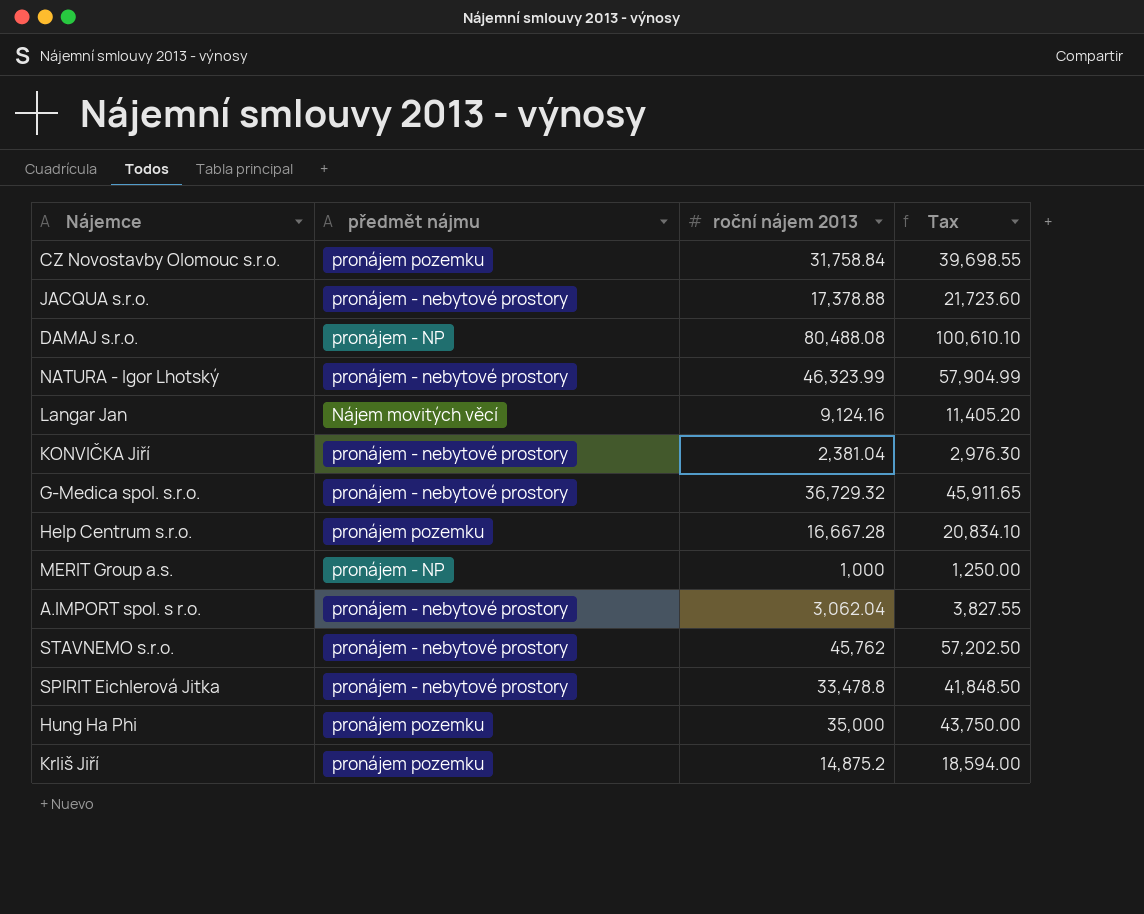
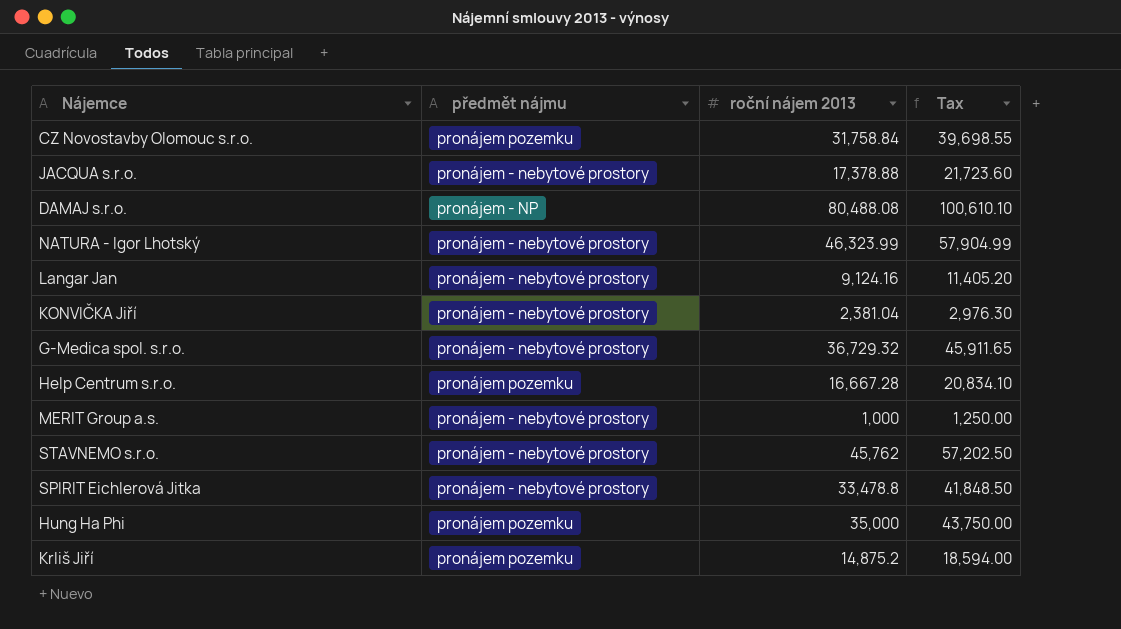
row A.IMPORT spol. s r.o.: pronájem - nebytové prostory | 3,062.04 | 3,827.55 -> none
Langar Jan | předmět nájmu: Nájem movitých věcí -> pronájem - nebytové prostory
MERIT Group a.s. | předmět nájmu: pronájem - NP -> pronájem - nebytové prostory

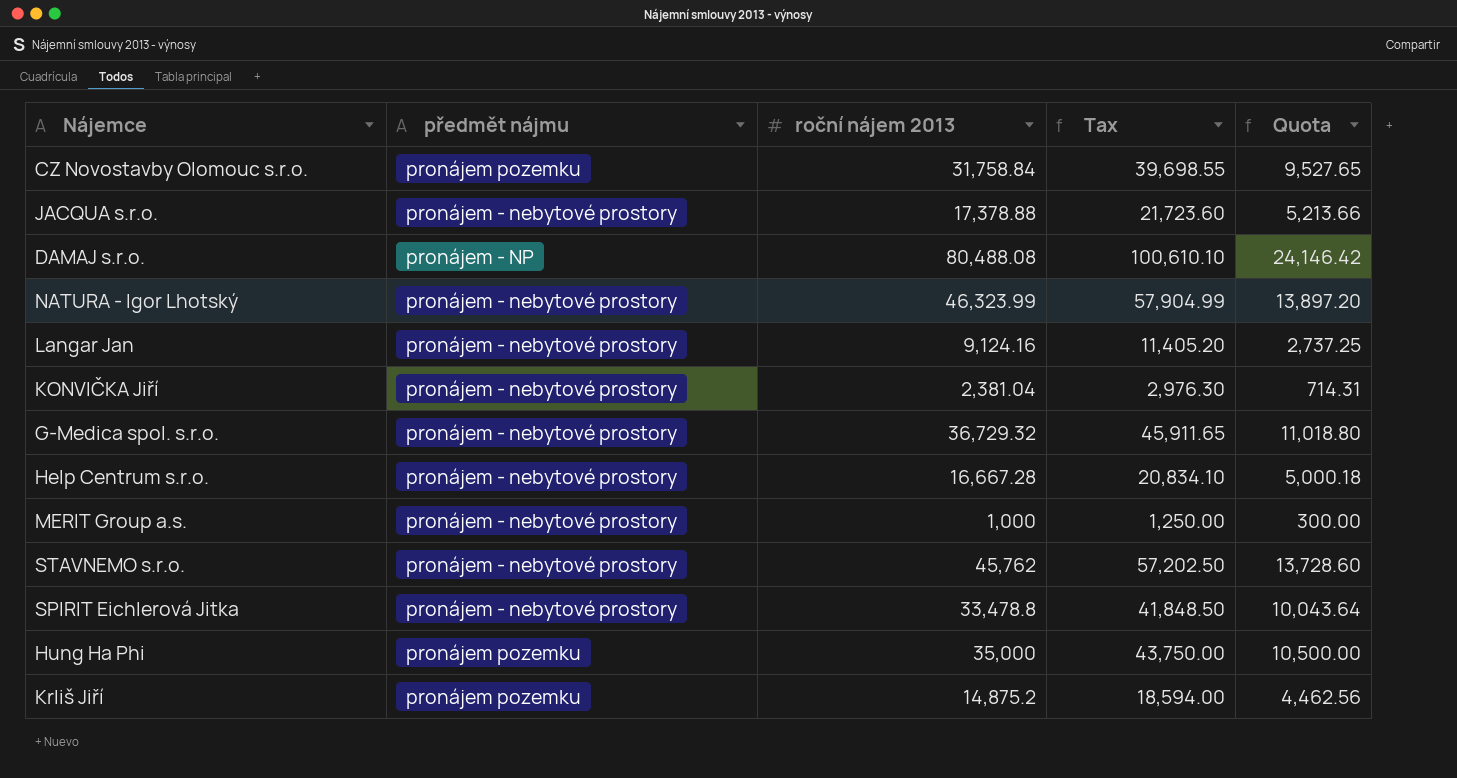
column Quota | formula: none -> [roční nájem 2013] * 0.3
Help Centrum s.r.o. | předmět nájmu: pronájem pozemku -> pronájem - nebytové prostory

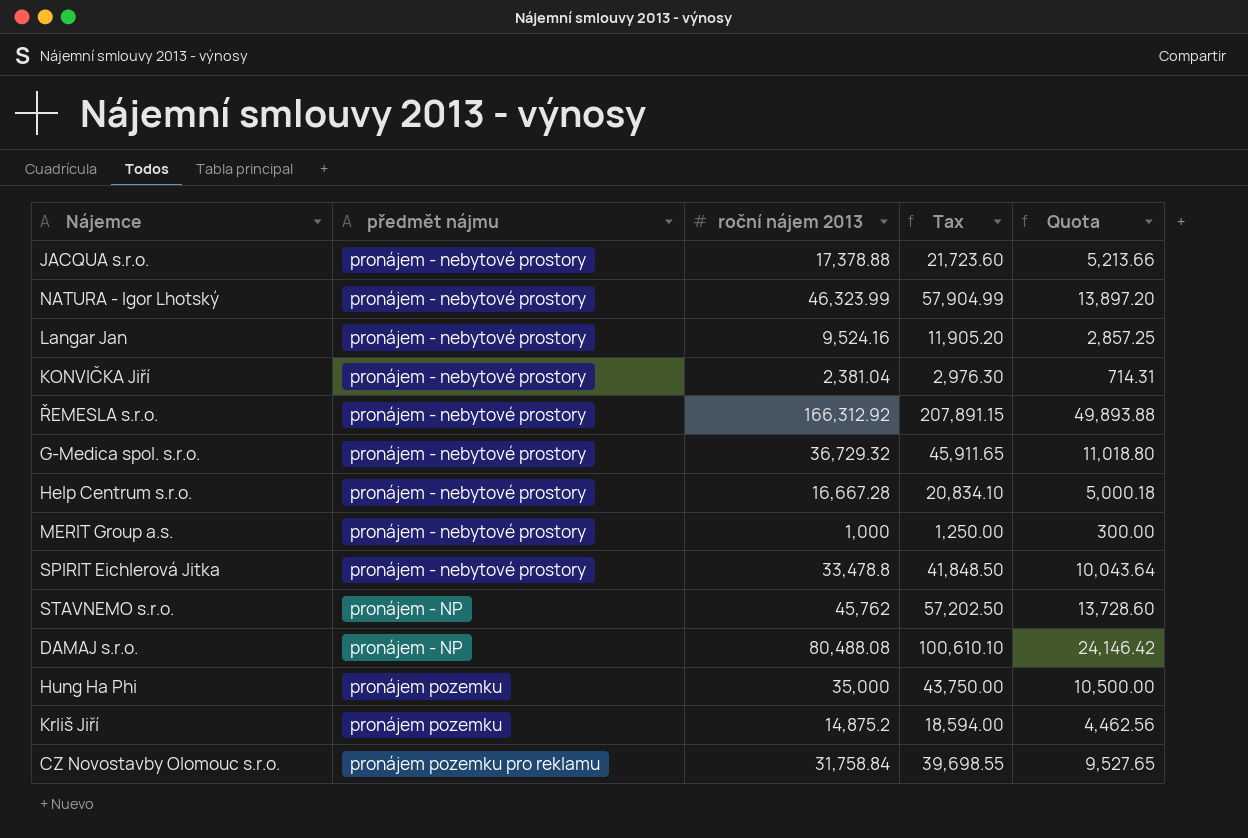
row order: none -> předmět nájmu ascending
Langar Jan | roční nájem 2013: 9,124.16 -> 9,524.16
Langar Jan | Tax: 11,405.20 -> 11,905.20
Langar Jan | Quota: 2,737.25 -> 2,857.25
row ŘEMESLA s.r.o.: none -> pronájem - nebytové prostory | 166,312.92 | 207,891.15 | 49,893.88
STAVNEMO s.r.o. | předmět nájmu: pronájem - nebytové prostory -> pronájem - NP
CZ Novostavby Olomouc s.r.o. | předmět nájmu: pronájem pozemku -> pronájem pozemku pro reklamu

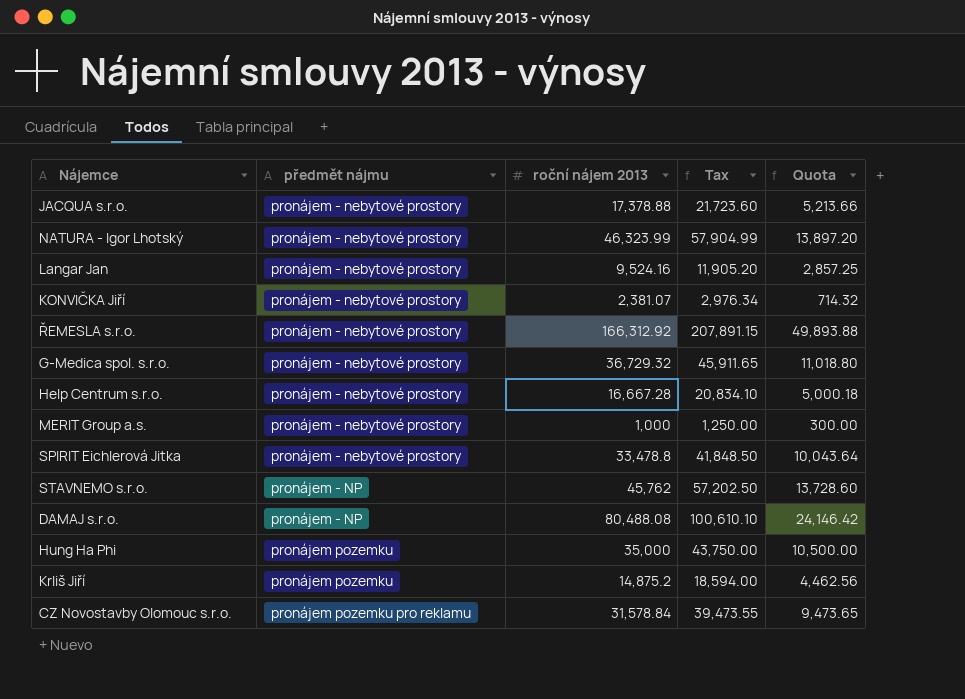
KONVIČKA Jiří | roční nájem 2013: 2,381.04 -> 2,381.07
KONVIČKA Jiří | Tax: 2,976.30 -> 2,976.34
KONVIČKA Jiří | Quota: 714.31 -> 714.32
CZ Novostavby Olomouc s.r.o. | roční nájem 2013: 31,758.84 -> 31,578.84
CZ Novostavby Olomouc s.r.o. | Tax: 39,698.55 -> 39,473.55
CZ Novostavby Olomouc s.r.o. | Quota: 9,527.65 -> 9,473.65

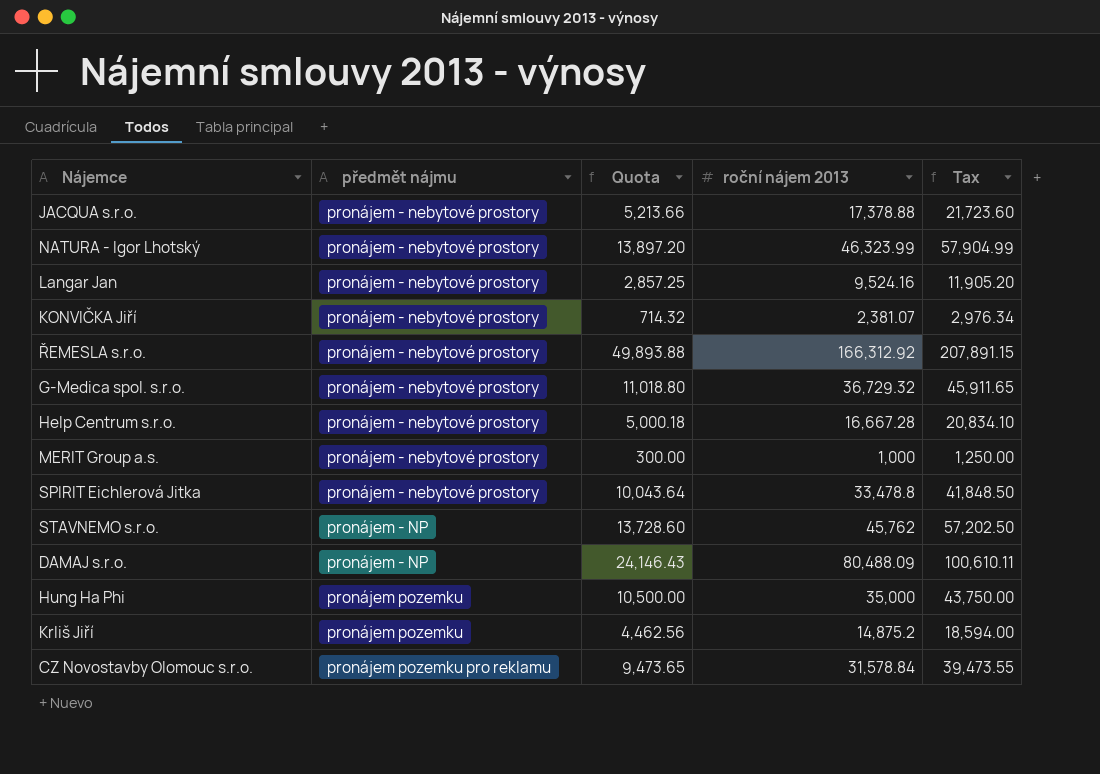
column Quota | position: 5 -> 3
DAMAJ s.r.o. | Quota: 24,146.42 -> 24,146.43
DAMAJ s.r.o. | roční nájem 2013: 80,488.08 -> 80,488.09
DAMAJ s.r.o. | Tax: 100,610.10 -> 100,610.11

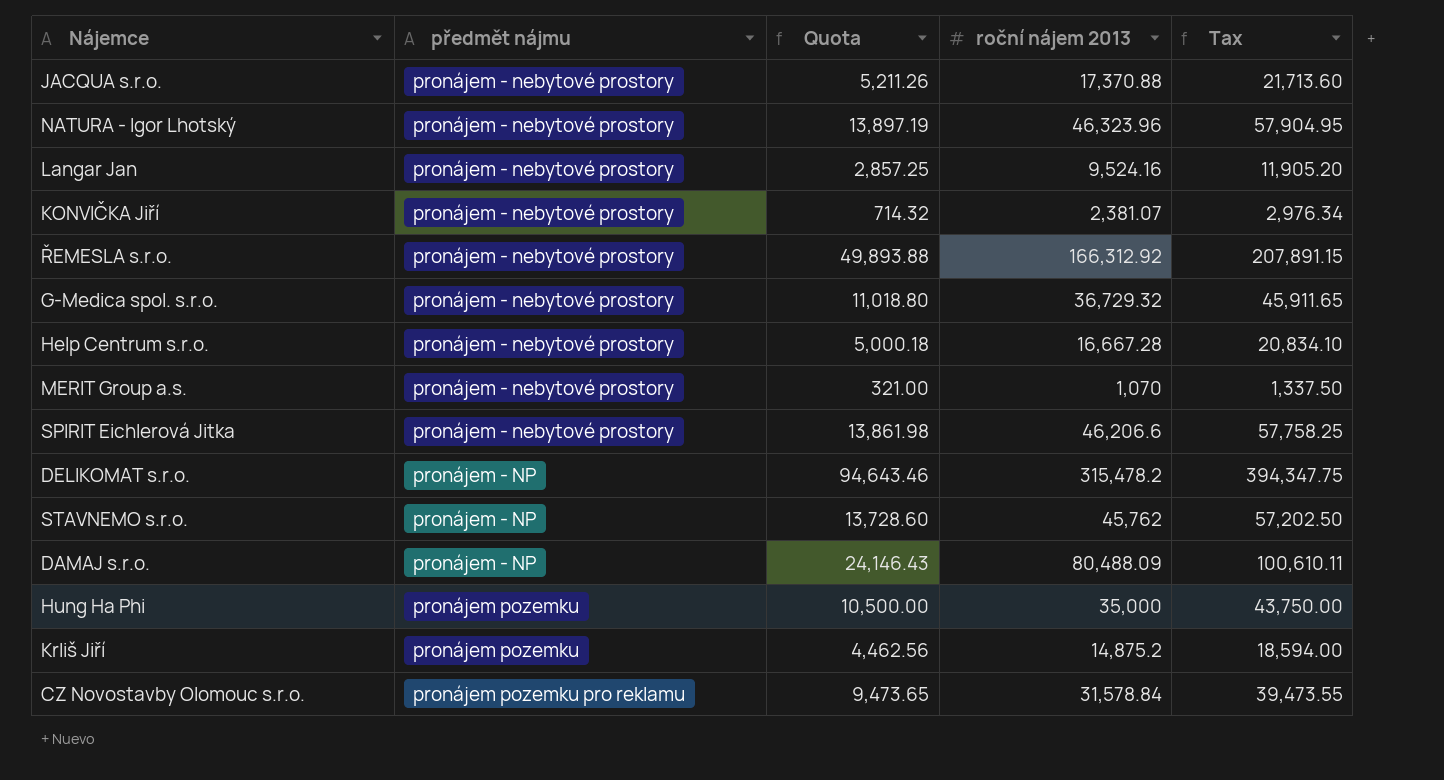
JACQUA s.r.o. | Quota: 5,213.66 -> 5,211.26
JACQUA s.r.o. | roční nájem 2013: 17,378.88 -> 17,370.88
JACQUA s.r.o. | Tax: 21,723.60 -> 21,713.60
NATURA - Igor Lhotský | Quota: 13,897.20 -> 13,897.19
NATURA - Igor Lhotský | roční nájem 2013: 46,323.99 -> 46,323.96
NATURA - Igor Lhotský | Tax: 57,904.99 -> 57,904.95
MERIT Group a.s. | Quota: 300.00 -> 321.00
MERIT Group a.s. | roční nájem 2013: 1,000 -> 1,070
MERIT Group a.s. | Tax: 1,250.00 -> 1,337.50
SPIRIT Eichlerová Jitka | Quota: 10,043.64 -> 13,861.98
SPIRIT Eichlerová Jitka | roční nájem 2013: 33,478.8 -> 46,206.6
SPIRIT Eichlerová Jitka | Tax: 41,848.50 -> 57,758.25
row DELIKOMAT s.r.o.: none -> pronájem - NP | 94,643.46 | 315,478.2 | 394,347.75

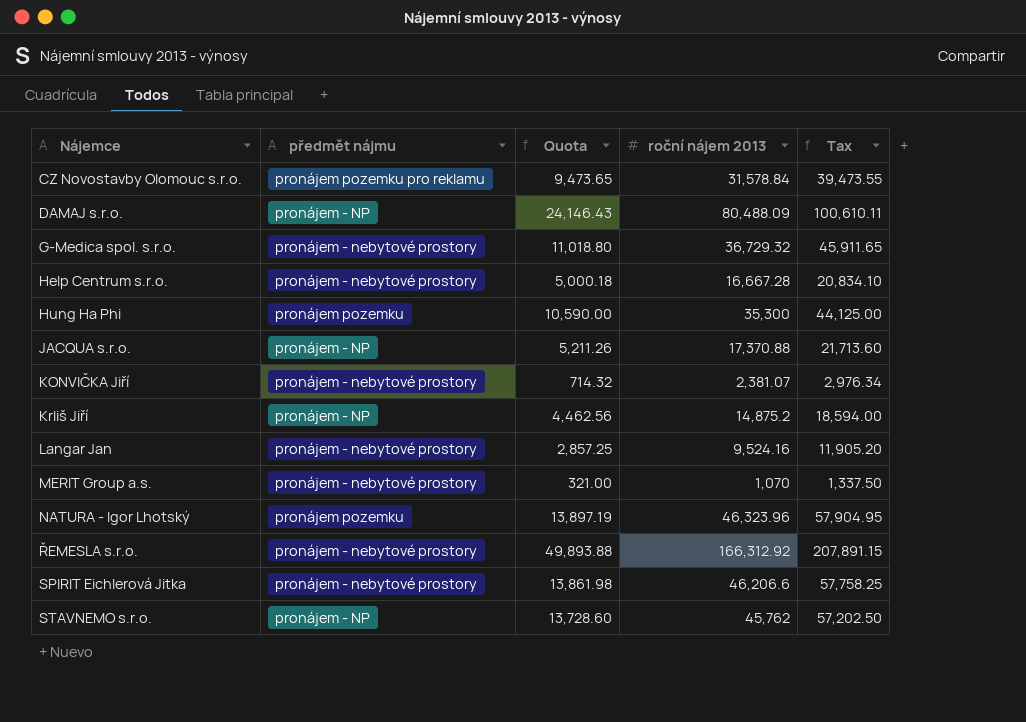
row order: předmět nájmu ascending -> Nájemce ascending
row DELIKOMAT s.r.o.: pronájem - NP | 94,643.46 | 315,478.2 | 394,347.75 -> none
Hung Ha Phi | Quota: 10,500.00 -> 10,590.00
Hung Ha Phi | roční nájem 2013: 35,000 -> 35,300
Hung Ha Phi | Tax: 43,750.00 -> 44,125.00
JACQUA s.r.o. | předmět nájmu: pronájem - nebytové prostory -> pronájem - NP
Krliš Jiří | předmět nájmu: pronájem pozemku -> pronájem - NP
NATURA - Igor Lhotský | předmět nájmu: pronájem - nebytové prostory -> pronájem pozemku

